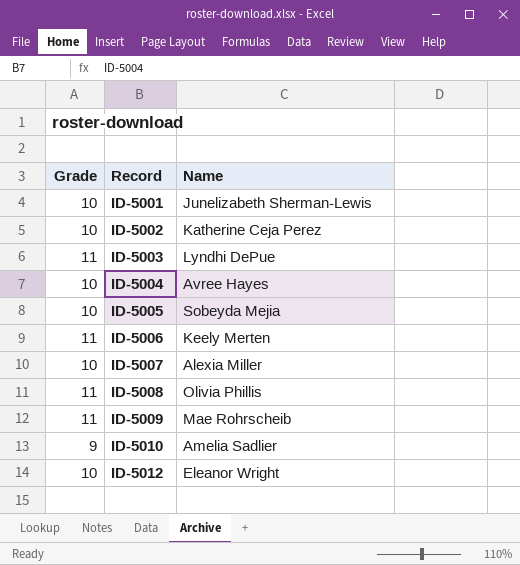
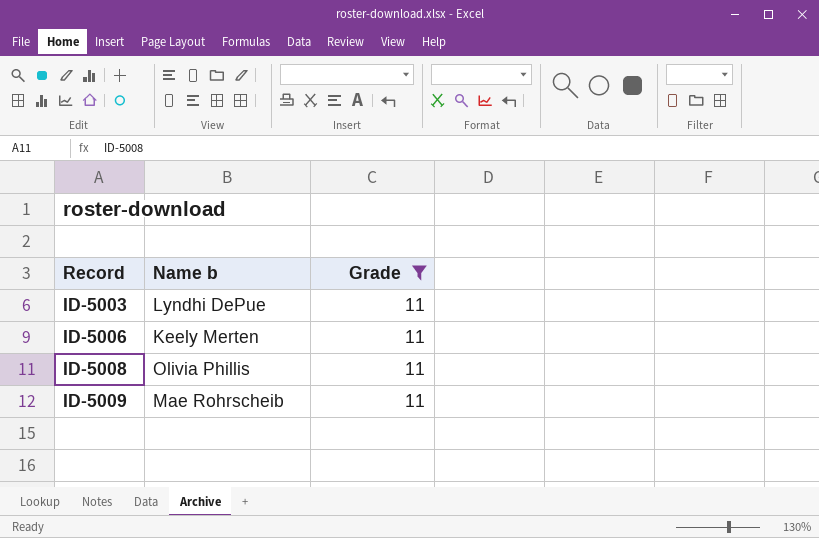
filter: none -> Grade = 11
column name: Name -> Name b
column Grade | position: 1 -> 3

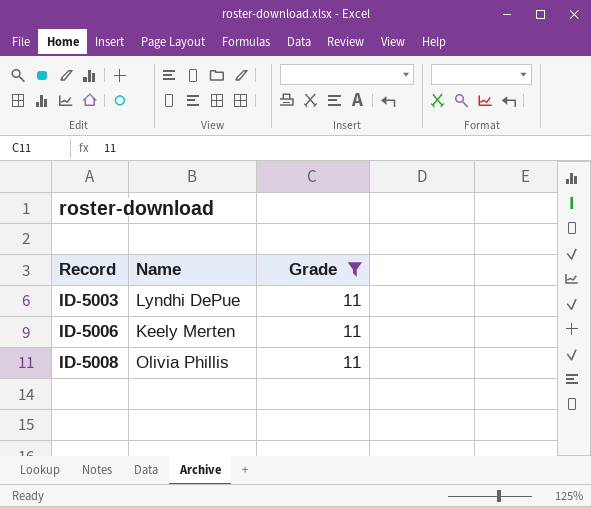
column name: Name b -> Name
row ID-5009: Mae Rohrscheib | 11 -> none

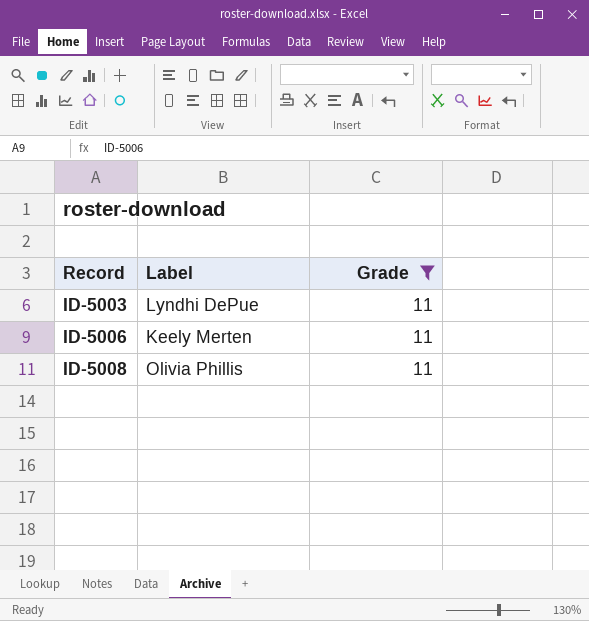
column name: Name -> Label

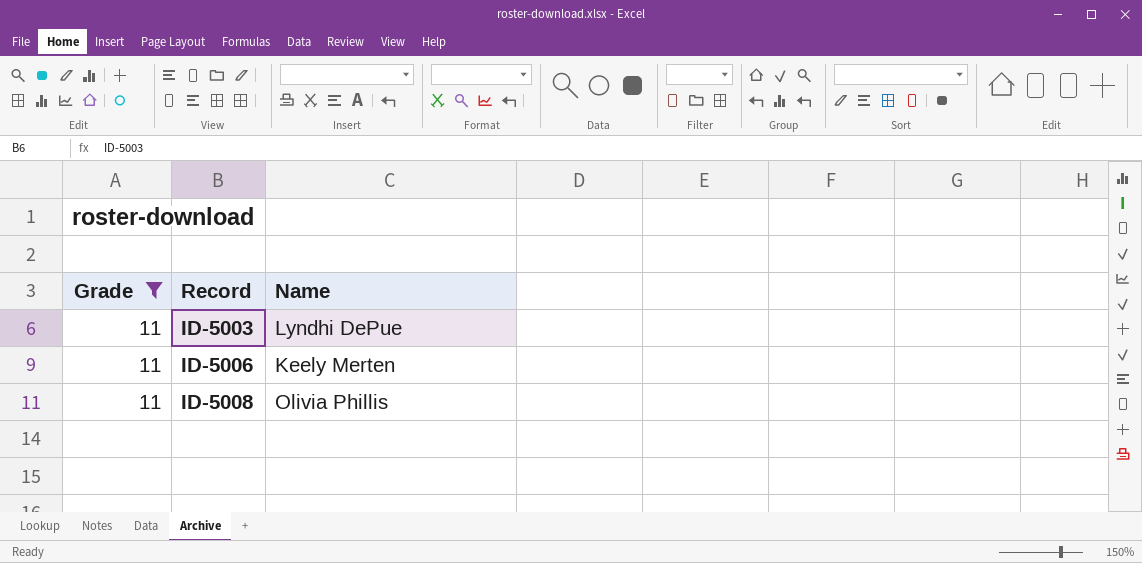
column Grade | position: 3 -> 1
column name: Label -> Name

